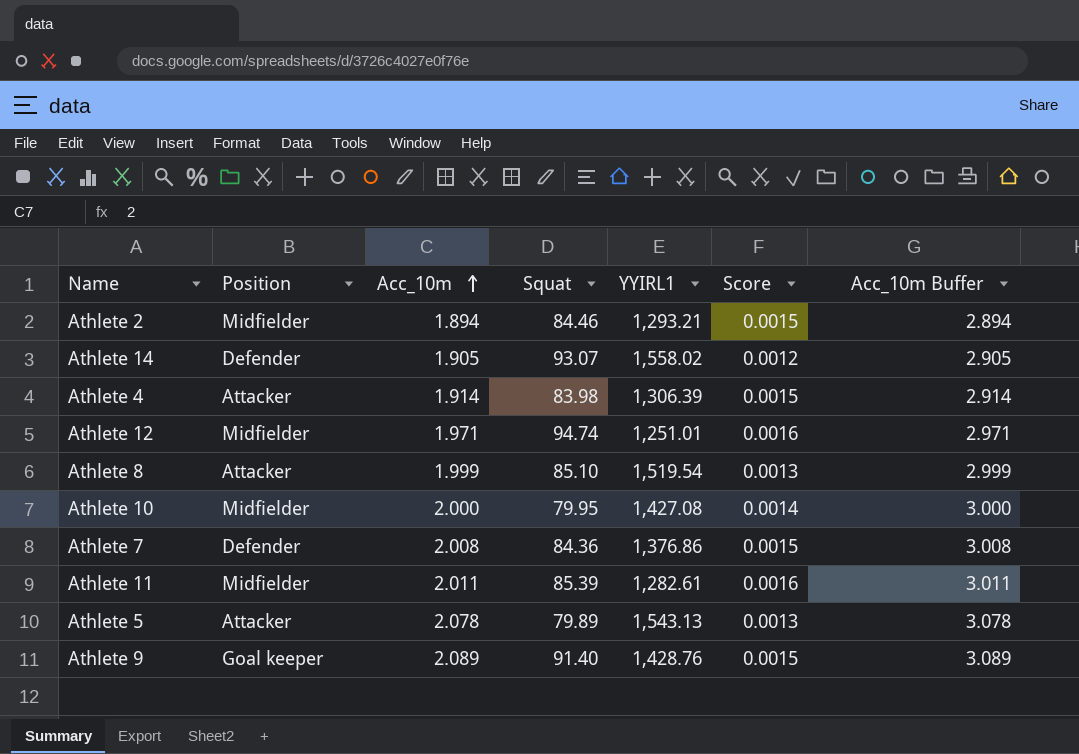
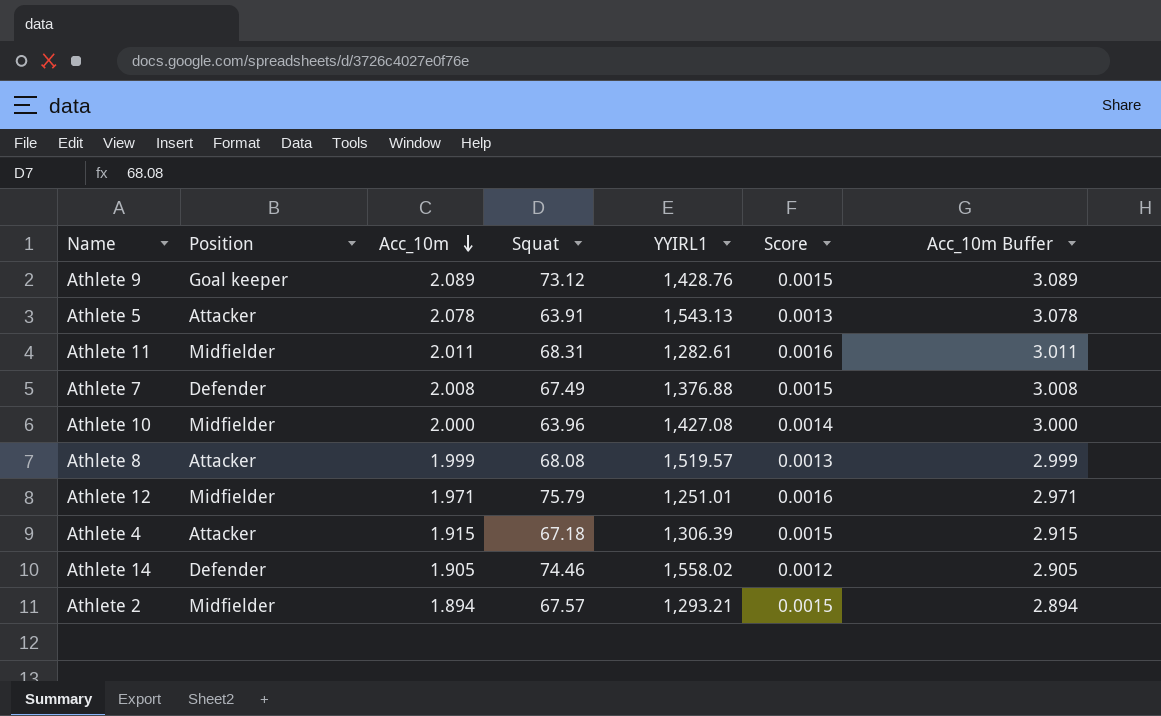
row order: Acc_10m ascending -> Acc_10m descending
Athlete 9 | Squat: 91.40 -> 73.12
Athlete 5 | Squat: 79.89 -> 63.91
Athlete 11 | Squat: 85.39 -> 68.31
Athlete 7 | Squat: 84.36 -> 67.49
Athlete 7 | YYIRL1: 1,376.86 -> 1,376.88
Athlete 10 | Squat: 79.95 -> 63.96
Athlete 8 | Squat: 85.10 -> 68.08
Athlete 8 | YYIRL1: 1,519.54 -> 1,519.57
Athlete 12 | Squat: 94.74 -> 75.79
Athlete 4 | Acc_10m: 1.914 -> 1.915
Athlete 4 | Squat: 83.98 -> 67.18
Athlete 4 | Acc_10m Buffer: 2.914 -> 2.915
Athlete 14 | Squat: 93.07 -> 74.46
Athlete 2 | Squat: 84.46 -> 67.57

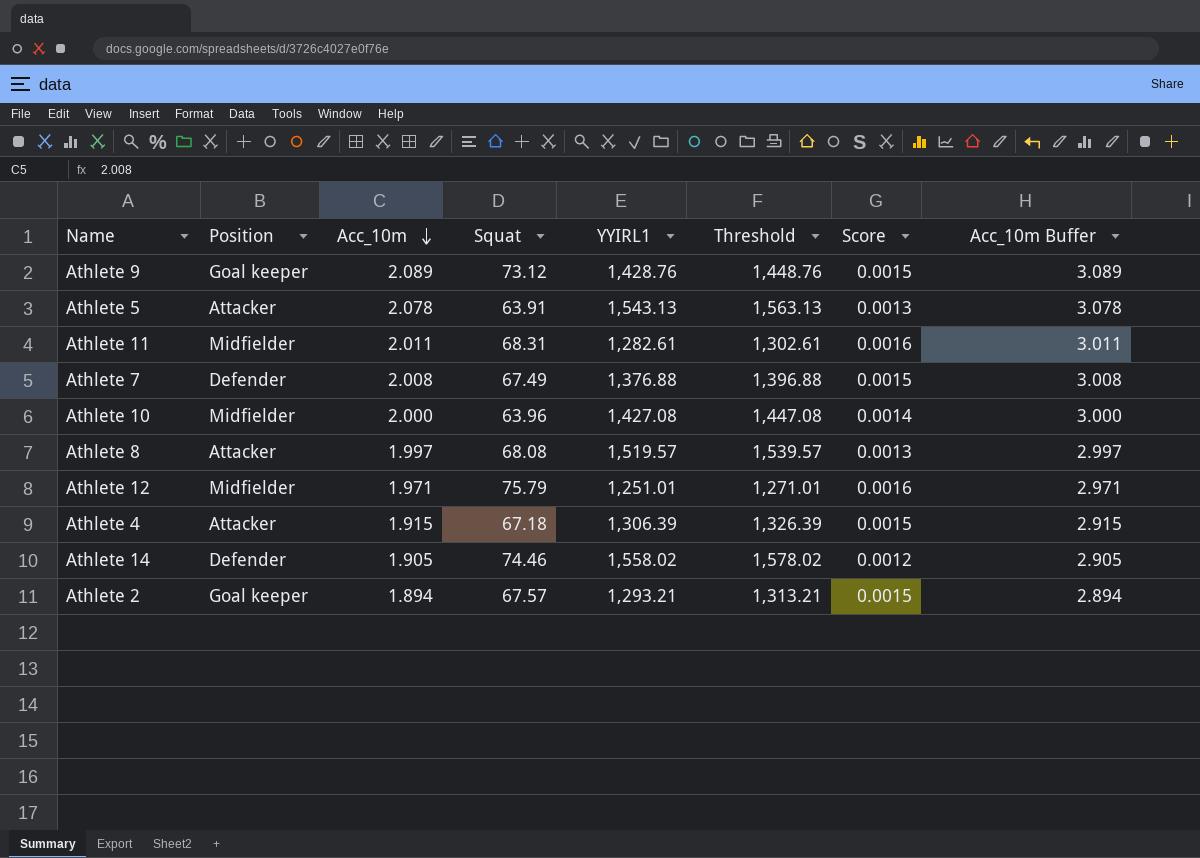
column Threshold | formula: none -> [YYIRL1] + 20
Athlete 8 | Acc_10m: 1.999 -> 1.997
Athlete 8 | Acc_10m Buffer: 2.999 -> 2.997
Athlete 2 | Position: Midfielder -> Goal keeper

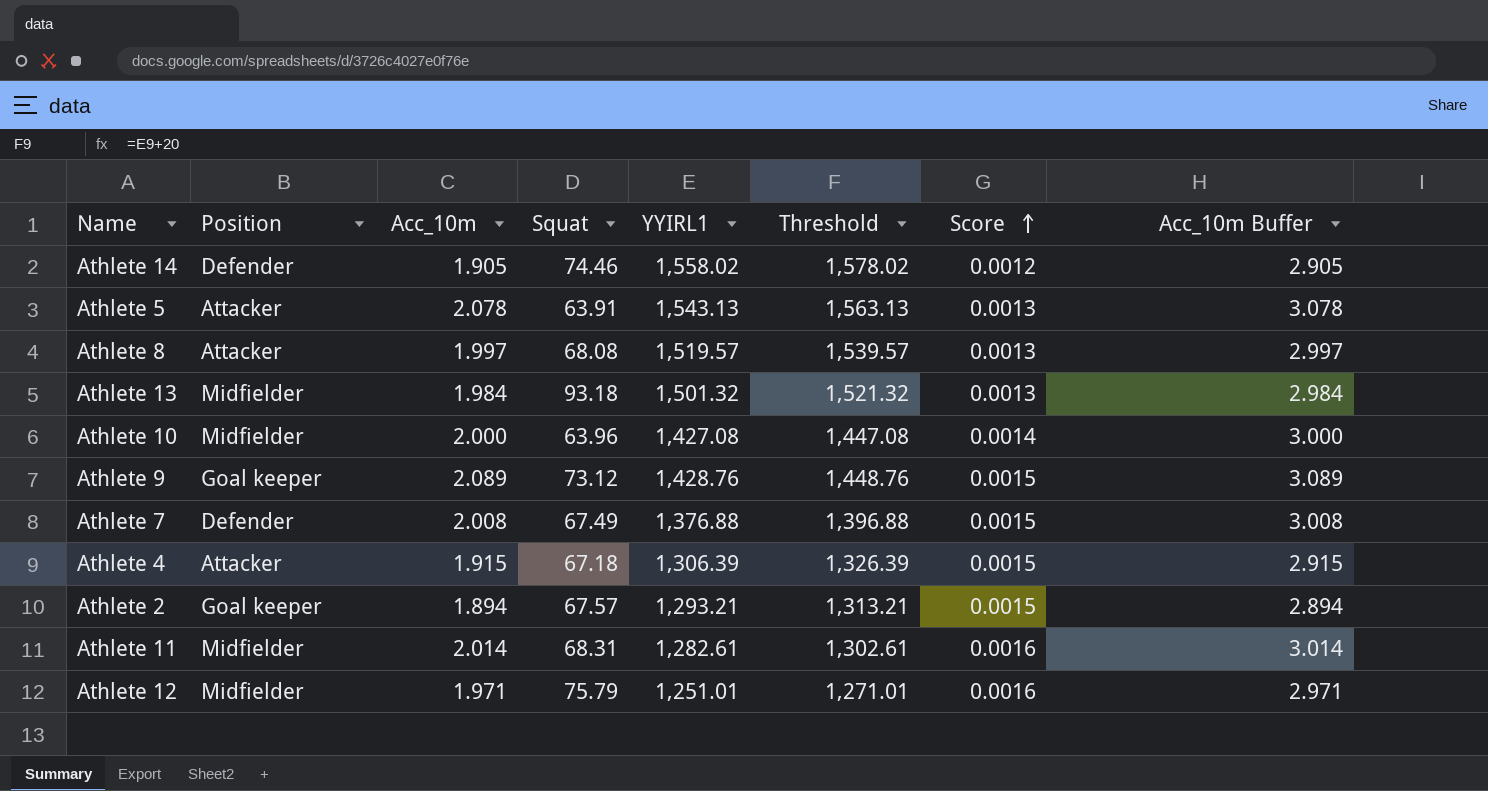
row order: Acc_10m descending -> Score ascending
row Athlete 13: none -> Midfielder | 1.984 | 93.18 | 1,501.32 | 1,521.32 | 0.0013 | 2.984
Athlete 11 | Acc_10m: 2.011 -> 2.014
Athlete 11 | Acc_10m Buffer: 3.011 -> 3.014

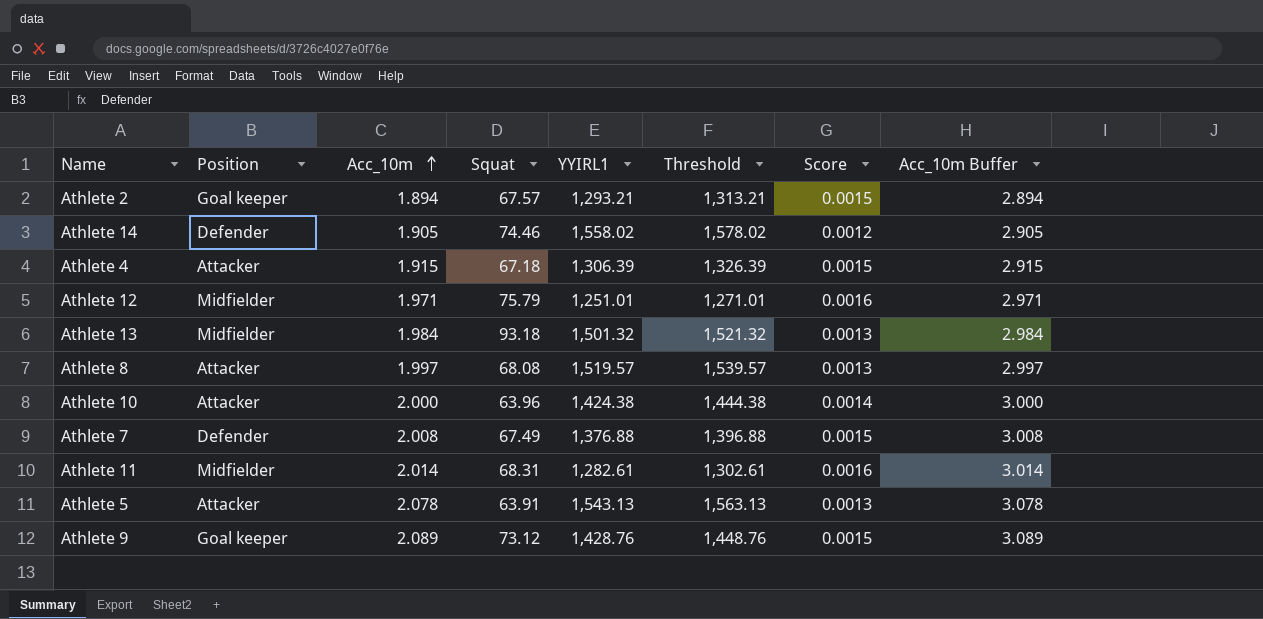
row order: Score ascending -> Acc_10m ascending
Athlete 10 | Position: Midfielder -> Attacker
Athlete 10 | YYIRL1: 1,427.08 -> 1,424.38
Athlete 10 | Threshold: 1,447.08 -> 1,444.38

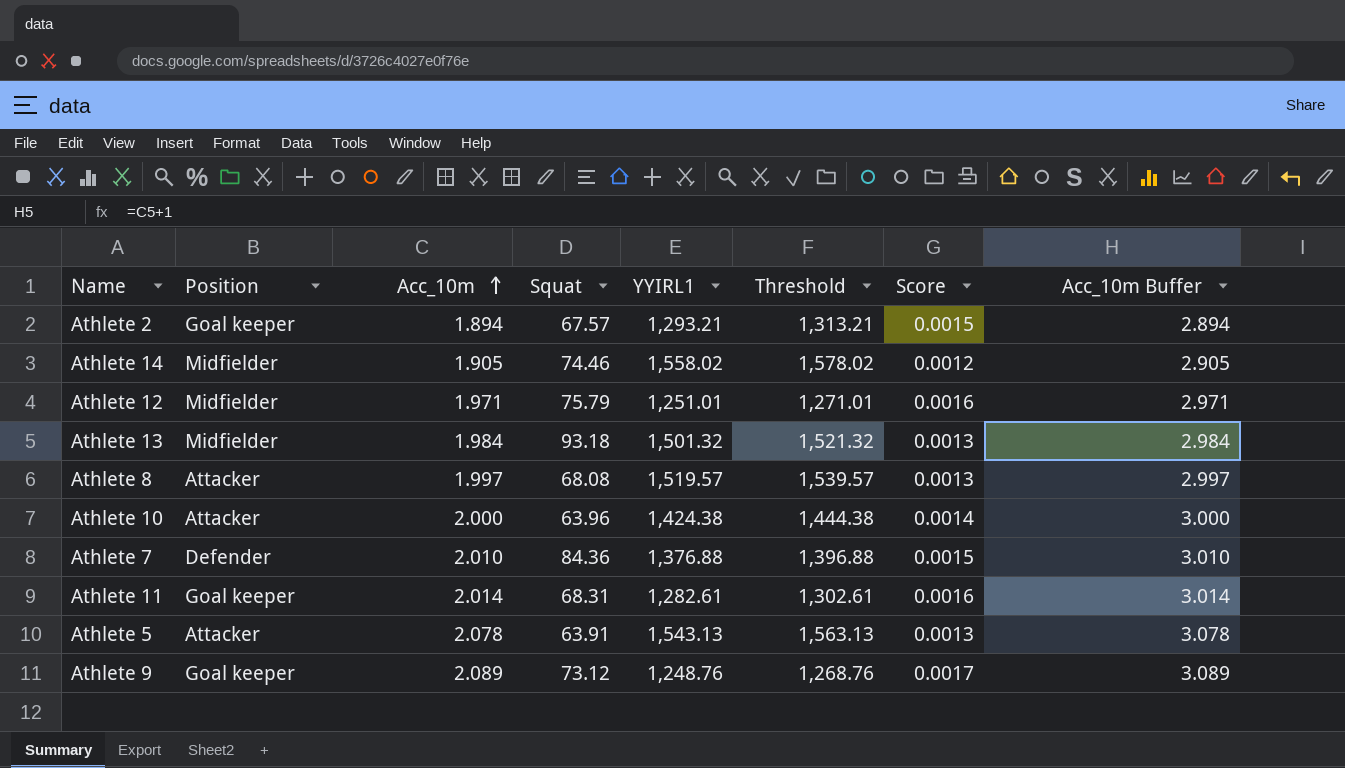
row Athlete 4: Attacker | 1.915 | 67.18 | 1,306.39 | 1,326.39 | 0.0015 | 2.915 -> none
Athlete 14 | Position: Defender -> Midfielder
Athlete 7 | Acc_10m: 2.008 -> 2.010
Athlete 7 | Squat: 67.49 -> 84.36
Athlete 7 | Acc_10m Buffer: 3.008 -> 3.010
Athlete 11 | Position: Midfielder -> Goal keeper
Athlete 9 | YYIRL1: 1,428.76 -> 1,248.76
Athlete 9 | Threshold: 1,448.76 -> 1,268.76
Athlete 9 | Score: 0.0015 -> 0.0017

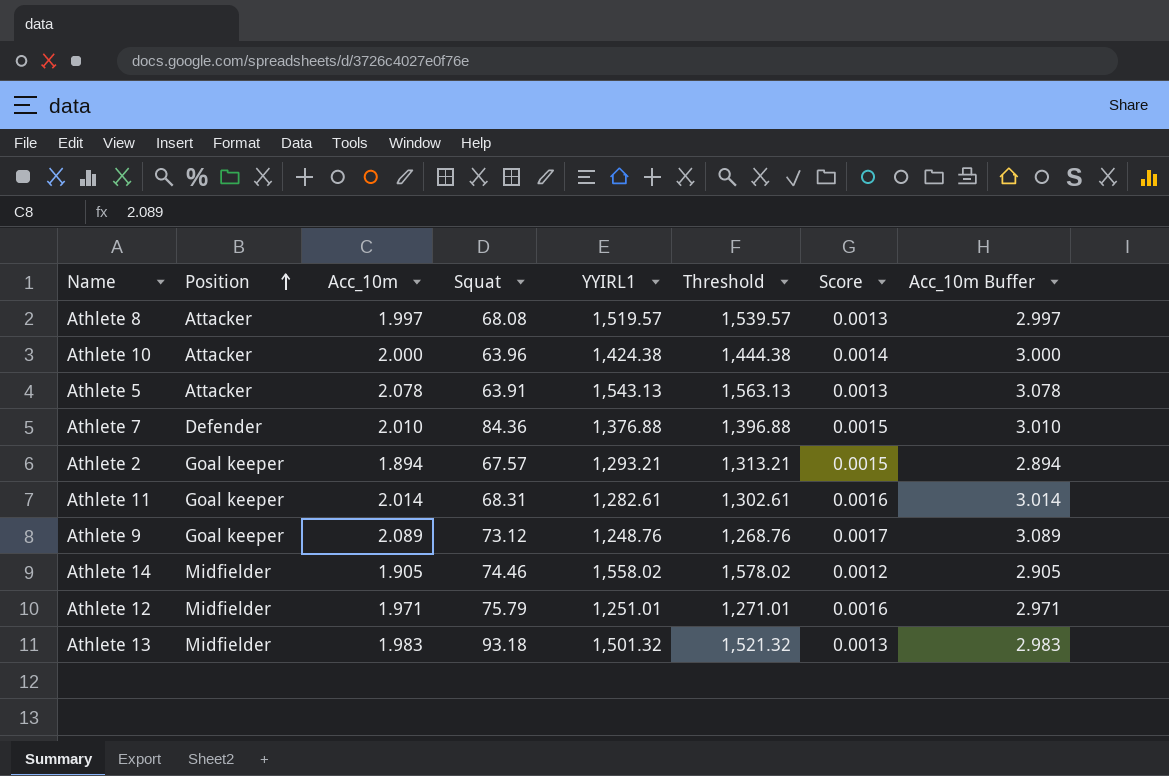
row order: Acc_10m ascending -> Position ascending
Athlete 13 | Acc_10m: 1.984 -> 1.983
Athlete 13 | Acc_10m Buffer: 2.984 -> 2.983

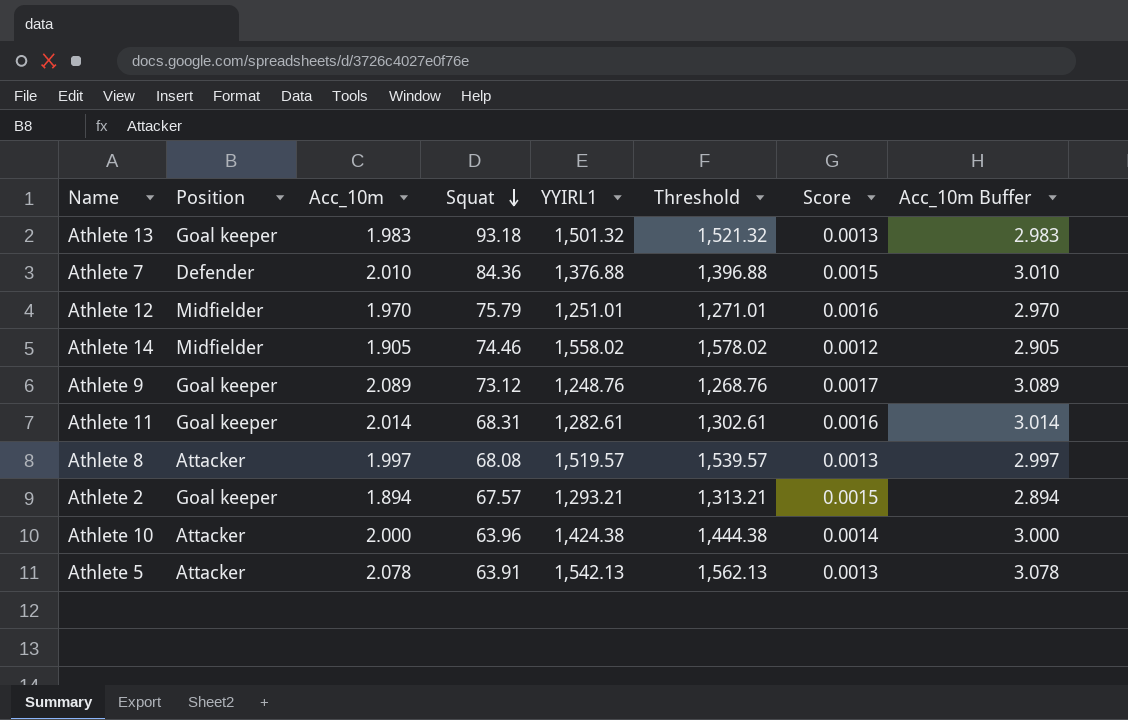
row order: Position ascending -> Squat descending
Athlete 13 | Position: Midfielder -> Goal keeper
Athlete 12 | Acc_10m: 1.971 -> 1.970
Athlete 12 | Acc_10m Buffer: 2.971 -> 2.970
Athlete 5 | YYIRL1: 1,543.13 -> 1,542.13
Athlete 5 | Threshold: 1,563.13 -> 1,562.13

